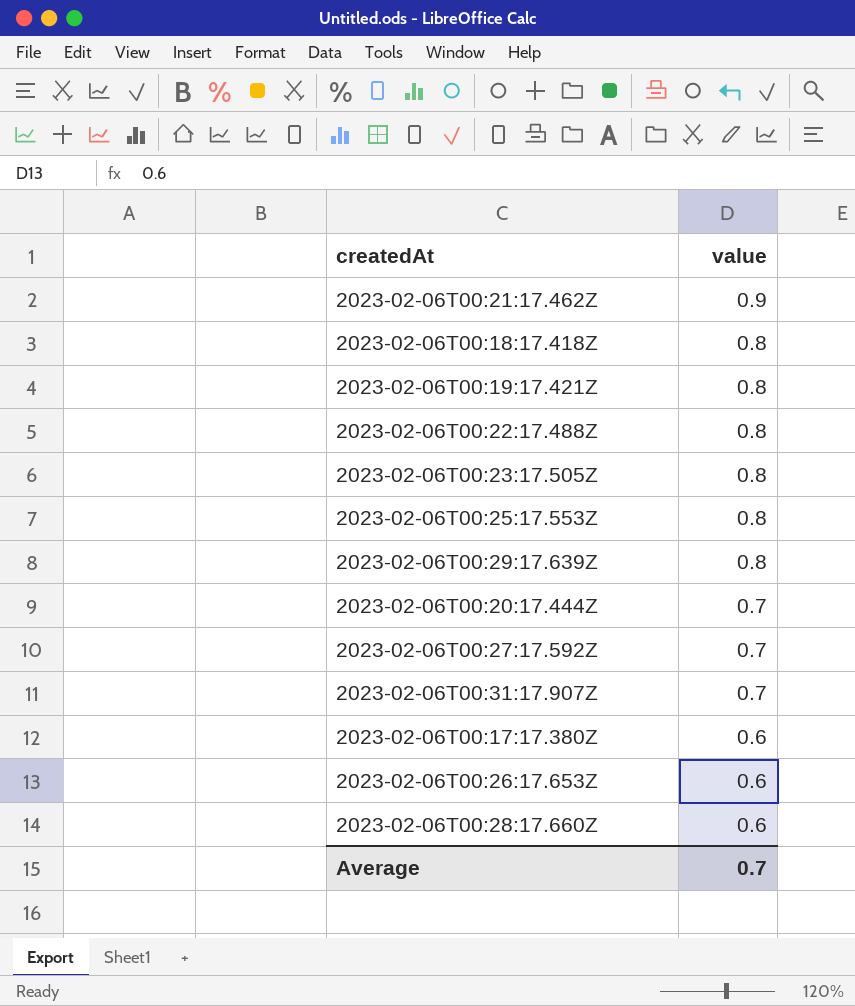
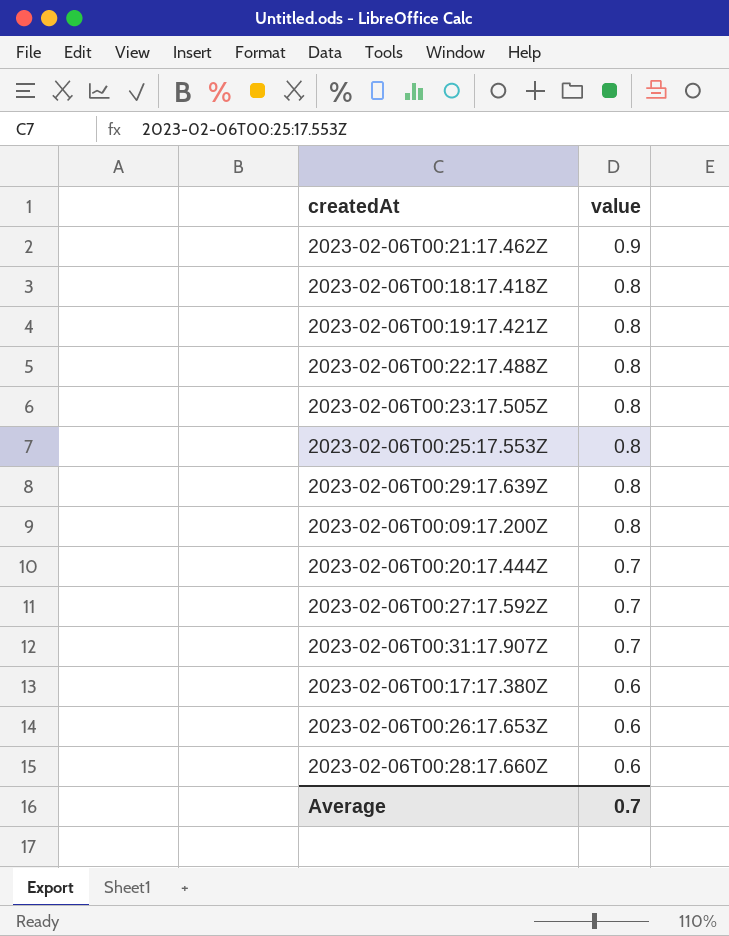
row 2023-02-06T00:09:17.200Z: none -> 0.8

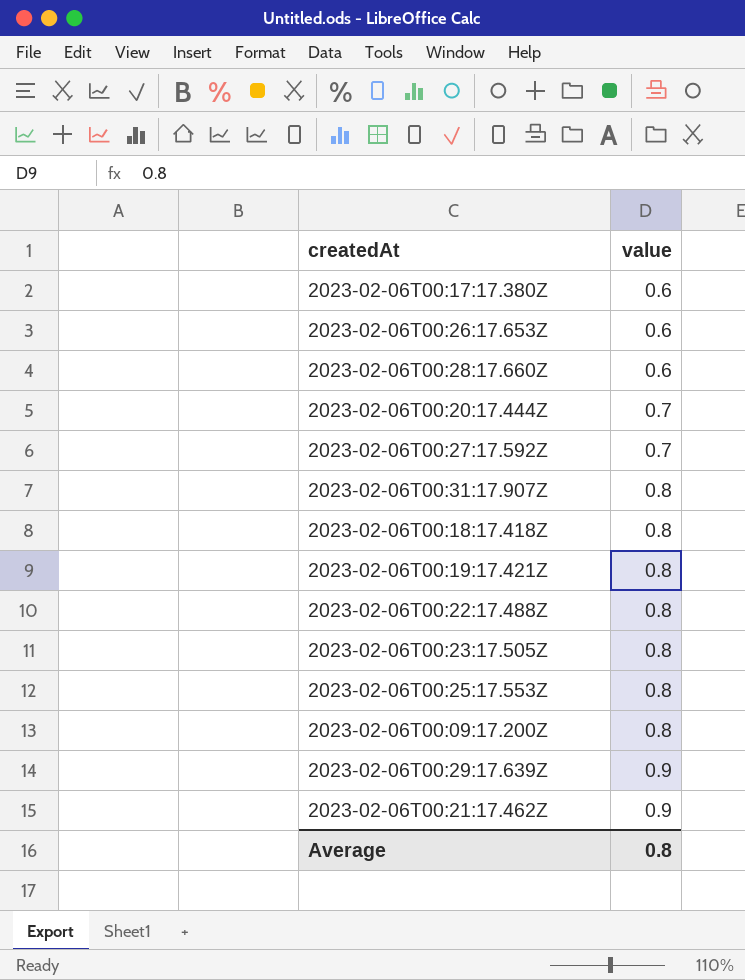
row order: value descending -> value ascending
2023-02-06T00:31:17.907Z | value: 0.7 -> 0.8
2023-02-06T00:29:17.639Z | value: 0.8 -> 0.9
Average | value: 0.7 -> 0.8

